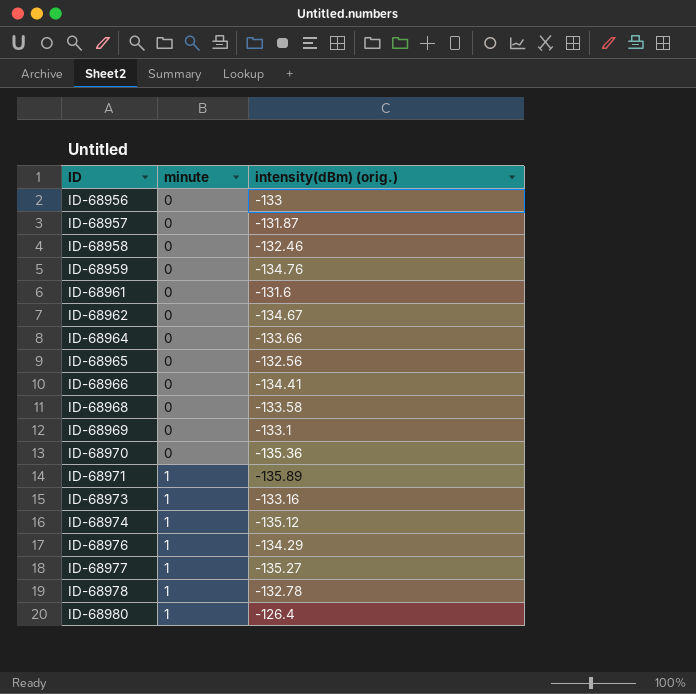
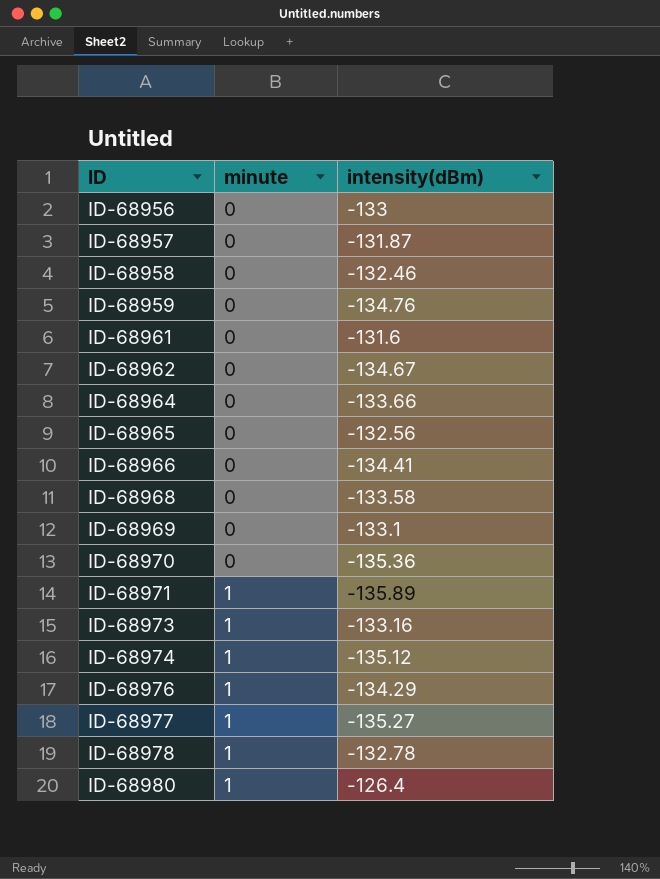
column name: intensity(dBm) (orig.) -> intensity(dBm)

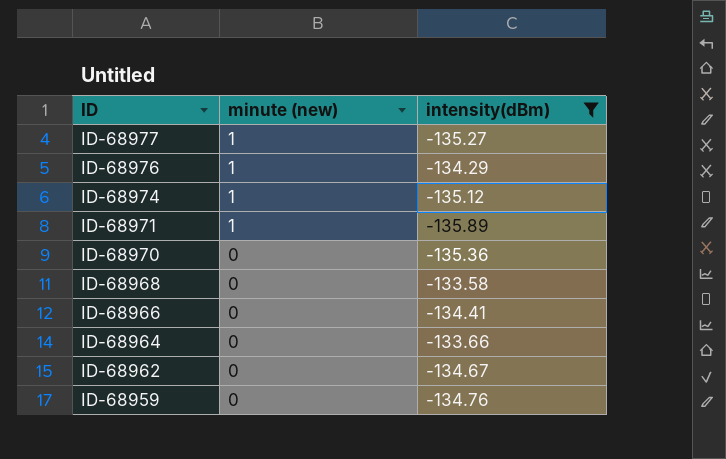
filter: none -> intensity(dBm) <= -133.58
row order: ID ascending -> ID descending
column name: minute -> minute (new)

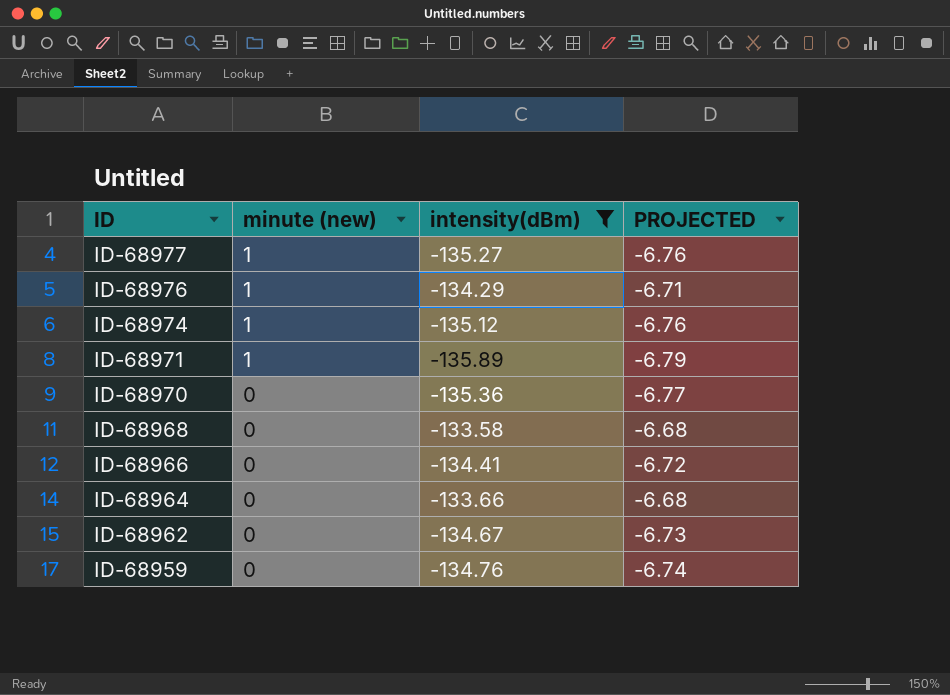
column PROJECTED | formula: none -> [intensity(dBm)] * 0.05

